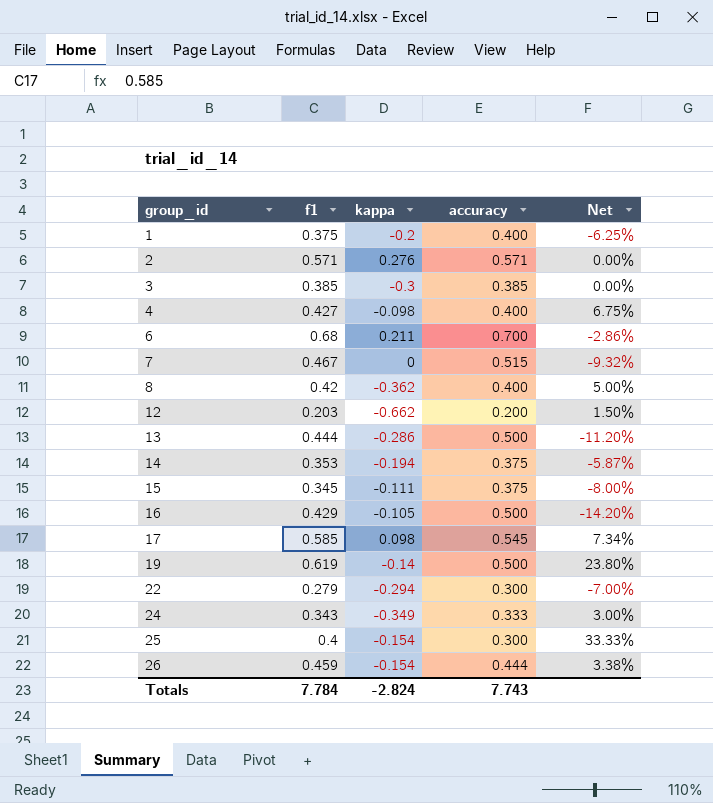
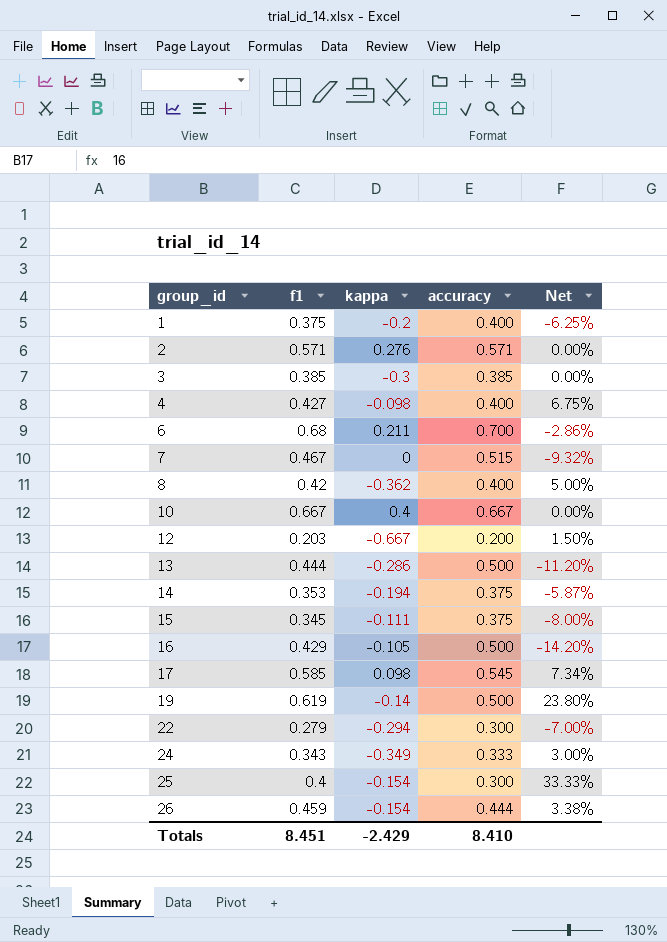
row 10: none -> 0.667 | 0.4 | 0.667 | 0.00%
12 | kappa: -0.662 -> -0.667
Totals | f1: 7.784 -> 8.451
Totals | kappa: -2.824 -> -2.429
Totals | accuracy: 7.743 -> 8.410

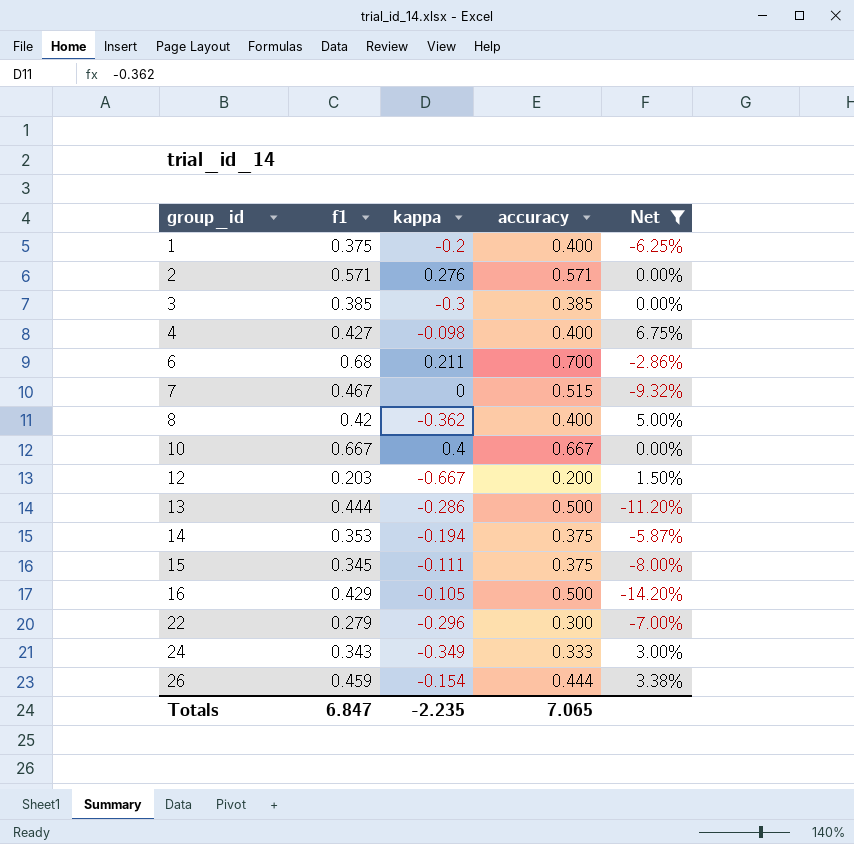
filter: none -> Net <= 6.75%
22 | kappa: -0.294 -> -0.296
Totals | f1: 8.451 -> 6.847
Totals | kappa: -2.429 -> -2.235
Totals | accuracy: 8.410 -> 7.065

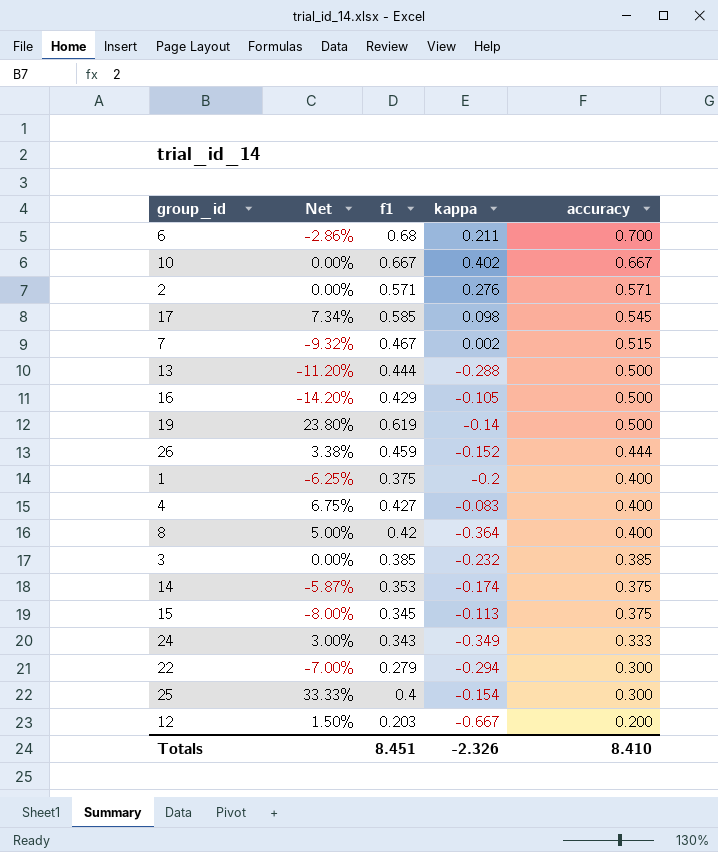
filter: Net <= 6.75% -> none
row order: group_id ascending -> accuracy descending
column Net | position: 5 -> 2
10 | kappa: 0.4 -> 0.402
7 | kappa: 0 -> 0.002
13 | kappa: -0.286 -> -0.288
26 | kappa: -0.154 -> -0.152
4 | kappa: -0.098 -> -0.083
8 | kappa: -0.362 -> -0.364
3 | kappa: -0.3 -> -0.232
14 | kappa: -0.194 -> -0.174
15 | kappa: -0.111 -> -0.113
22 | kappa: -0.296 -> -0.294
Totals | f1: 6.847 -> 8.451
Totals | kappa: -2.235 -> -2.326
Totals | accuracy: 7.065 -> 8.410

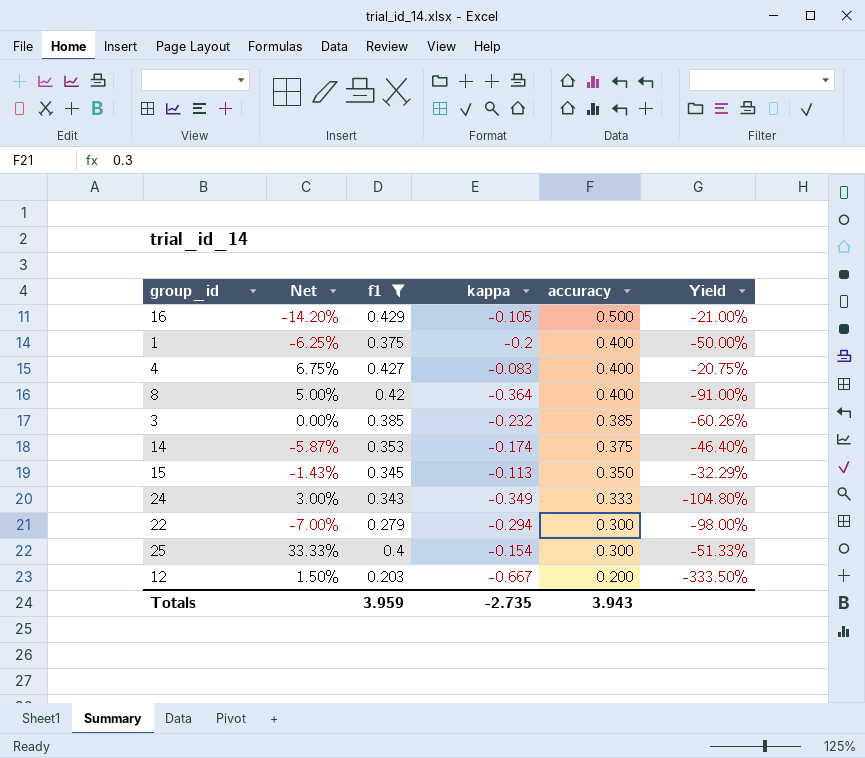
filter: none -> f1 <= 0.429
column Yield | formula: none -> [kappa] / [accuracy]
15 | Net: -8.00% -> -1.43%
15 | accuracy: 0.375 -> 0.350
Totals | f1: 8.451 -> 3.959
Totals | kappa: -2.326 -> -2.735
Totals | accuracy: 8.410 -> 3.943

